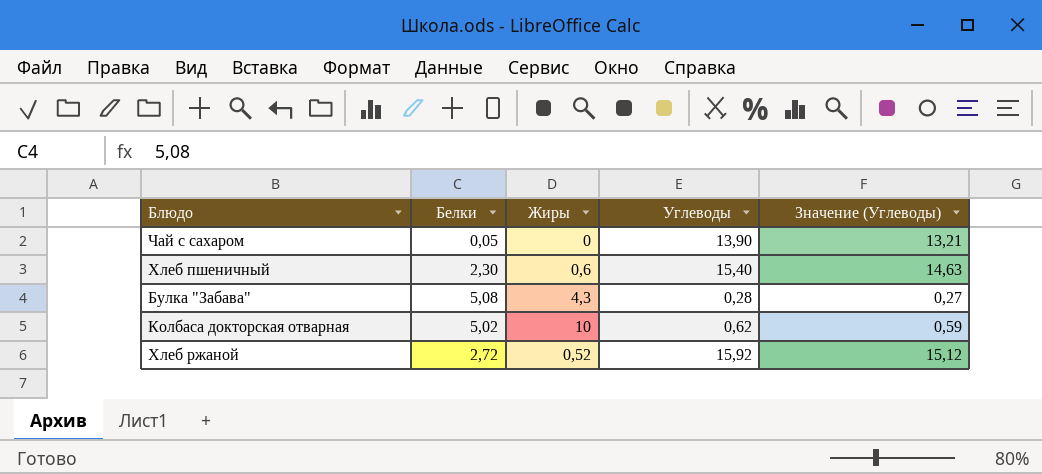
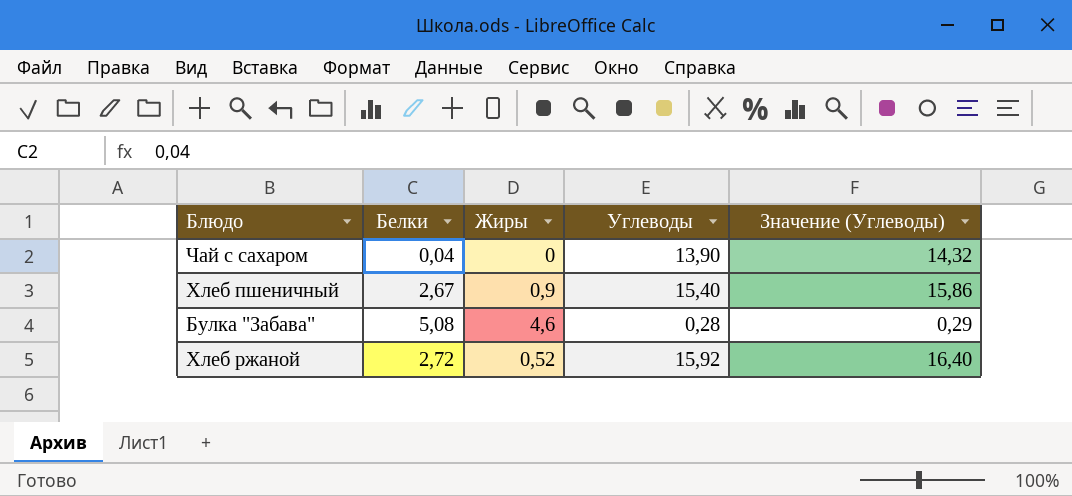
column Значение (Углеводы) | formula: [Углеводы] * 0,95 -> [Углеводы] * 1,03
row Колбаса докторская отварная: 5,02 | 10 | 0,62 | 0,59 -> none
Чай с сахаром | Белки: 0,05 -> 0,04
Хлеб пшеничный | Белки: 2,30 -> 2,67
Хлеб пшеничный | Жиры: 0,6 -> 0,9
Булка "Забава" | Жиры: 4,3 -> 4,6

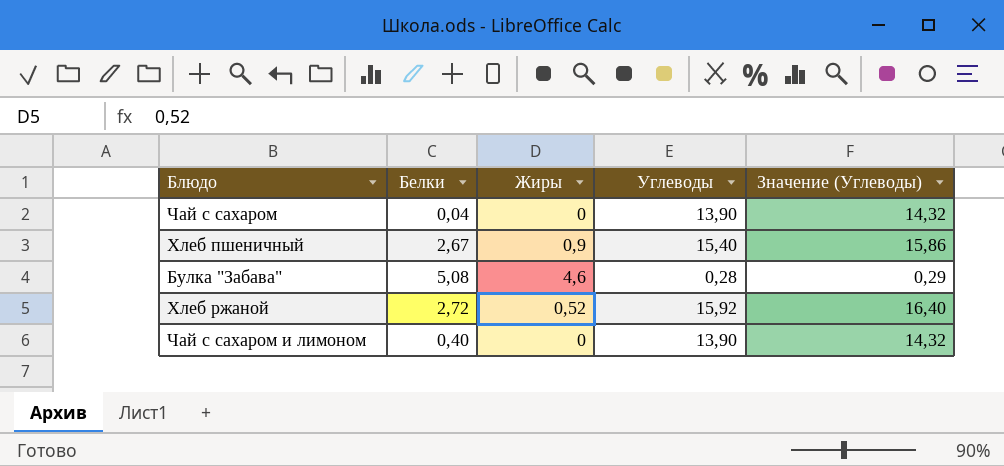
row Чай с сахаром и лимоном: none -> 0,40 | 0 | 13,90 | 14,32

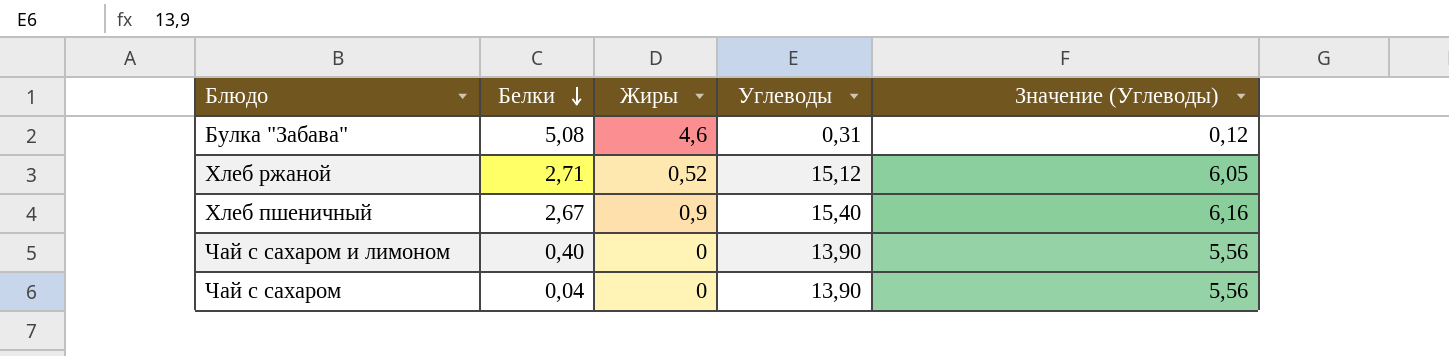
row order: none -> Белки descending
column Значение (Углеводы) | formula: [Углеводы] * 1,03 -> [Углеводы] * 0,4
Булка "Забава" | Углеводы: 0,28 -> 0,31
Хлеб ржаной | Белки: 2,72 -> 2,71
Хлеб ржаной | Углеводы: 15,92 -> 15,12

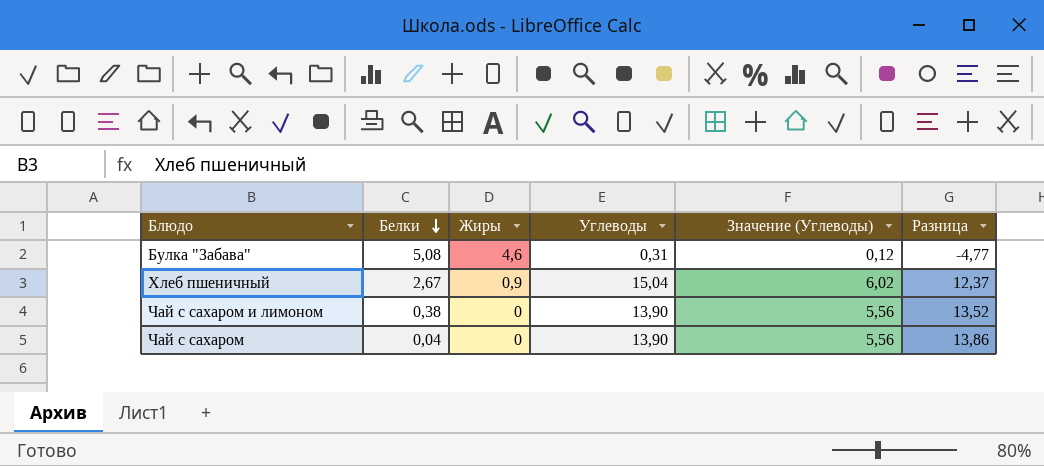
column Разница | formula: none -> [Углеводы] - [Белки]
row Хлеб ржаной: 2,71 | 0,52 | 15,12 | 6,05 -> none
Хлеб пшеничный | Углеводы: 15,40 -> 15,04
Хлеб пшеничный | Значение (Углеводы): 6,16 -> 6,02
Чай с сахаром и лимоном | Белки: 0,40 -> 0,38

